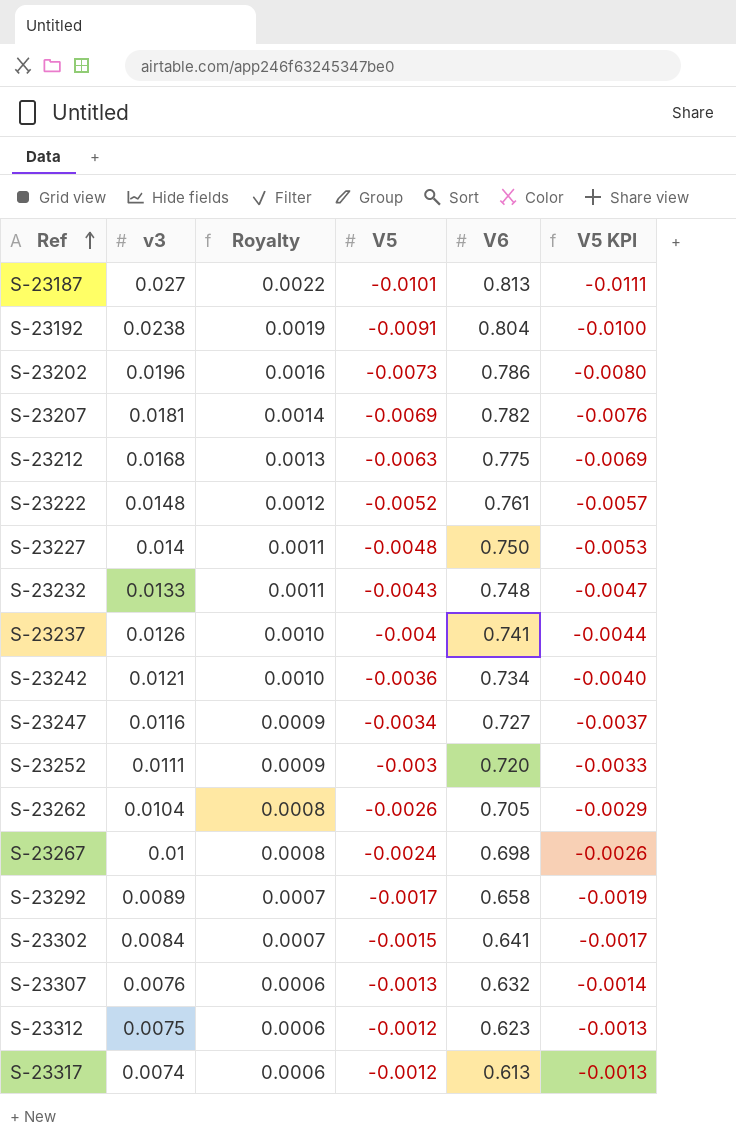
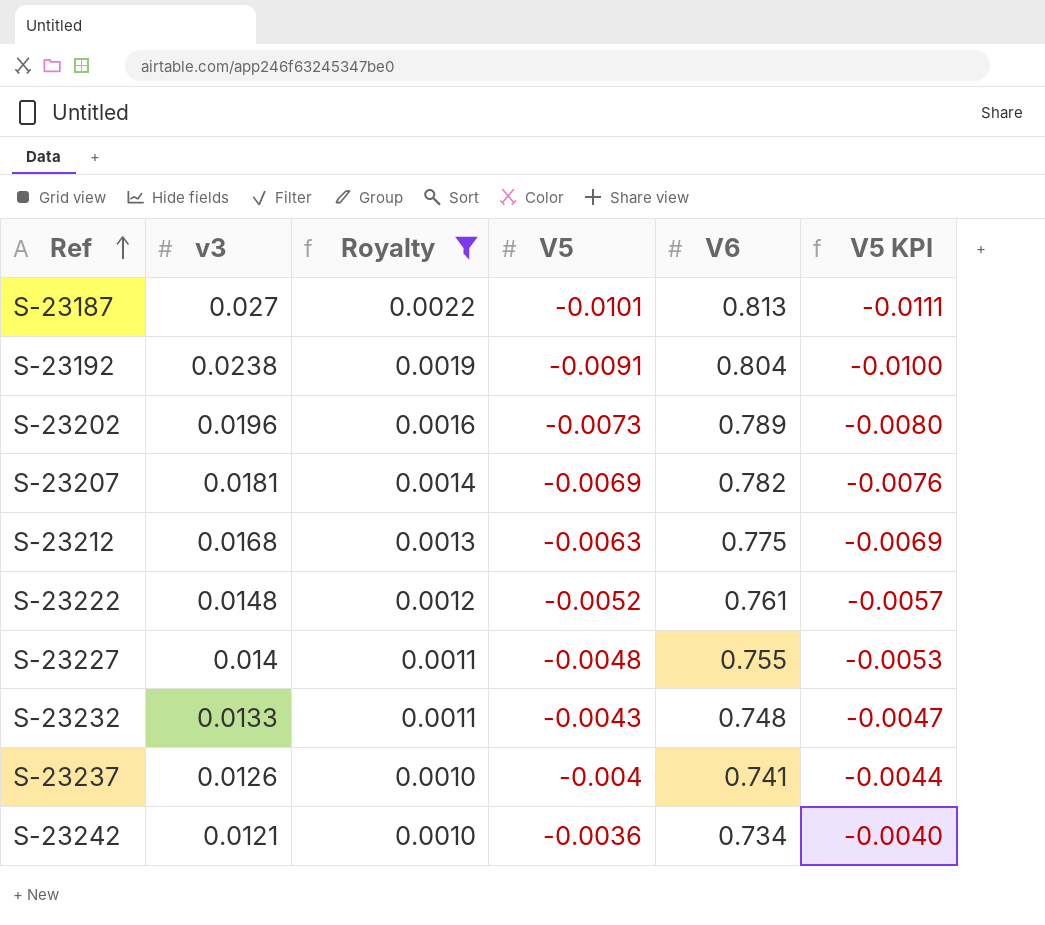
filter: none -> Royalty >= 0.0010
S-23202 | V6: 0.786 -> 0.789
S-23227 | V6: 0.750 -> 0.755

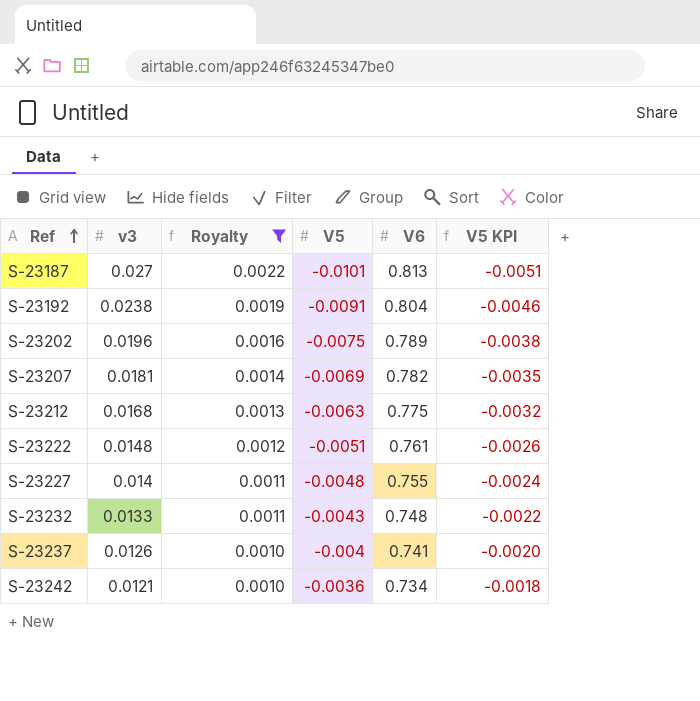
column V5 KPI | formula: [V5] * 1.1 -> [V5] * 0.5
S-23202 | V5: -0.0073 -> -0.0075
S-23222 | V5: -0.0052 -> -0.0051

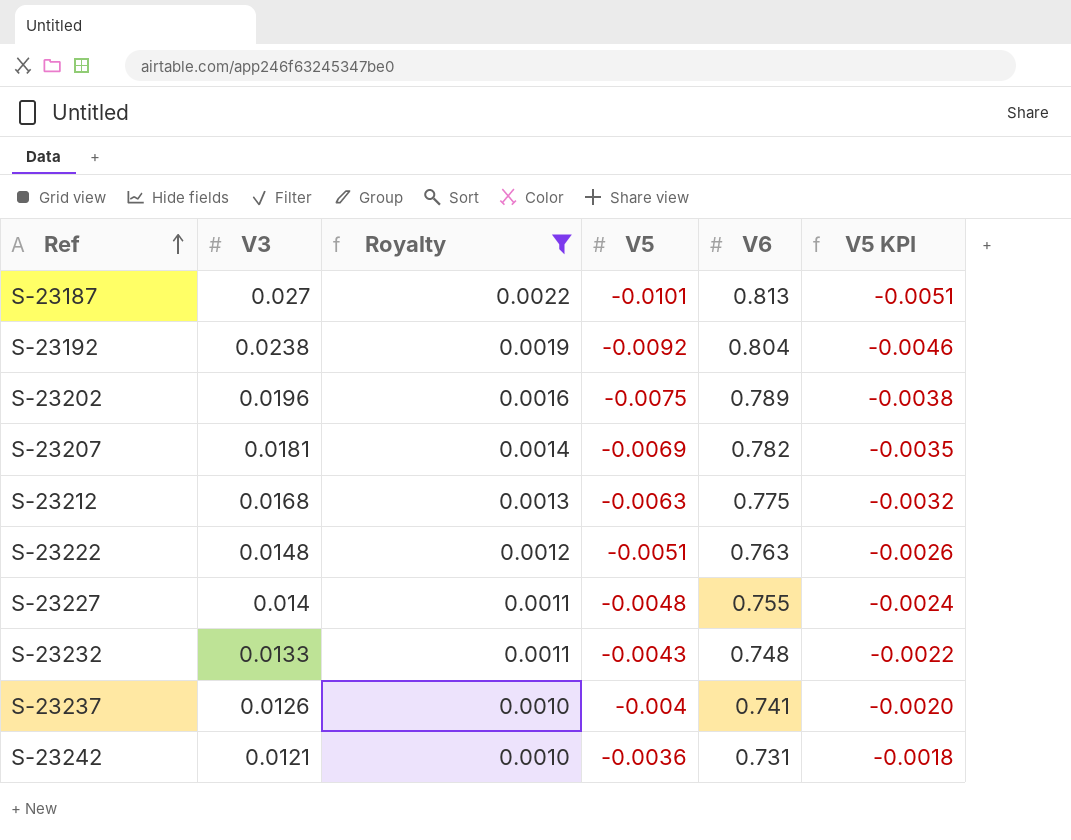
column name: v3 -> V3
S-23192 | V5: -0.0091 -> -0.0092
S-23222 | V6: 0.761 -> 0.763
S-23242 | V6: 0.734 -> 0.731

